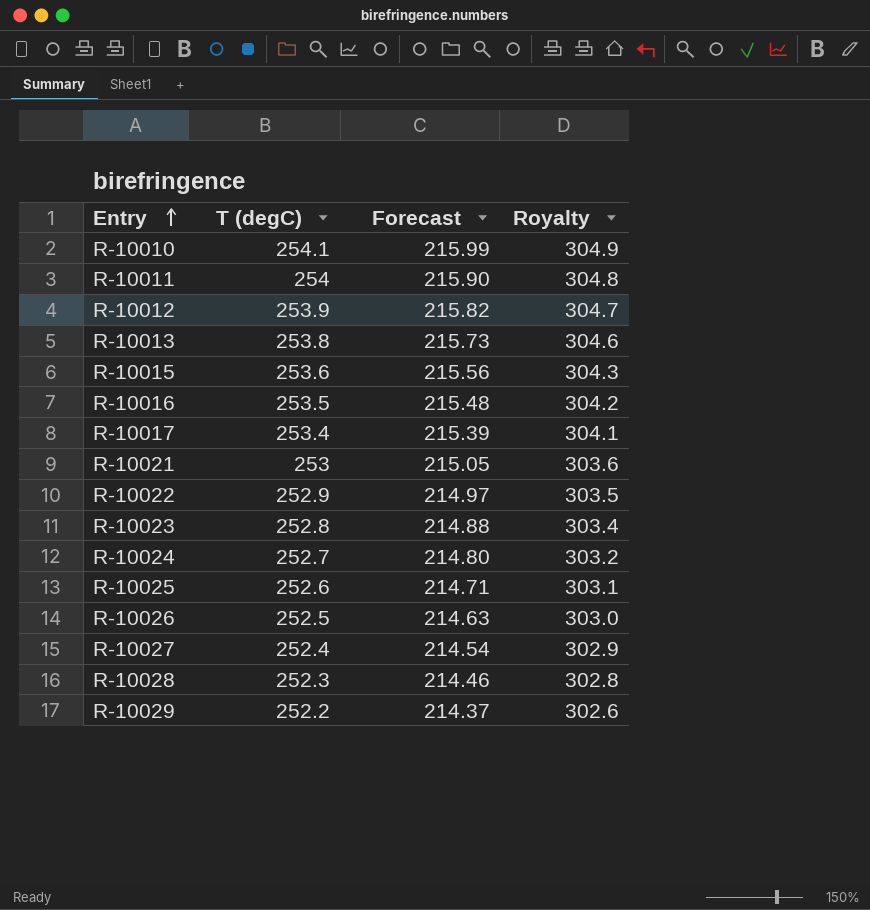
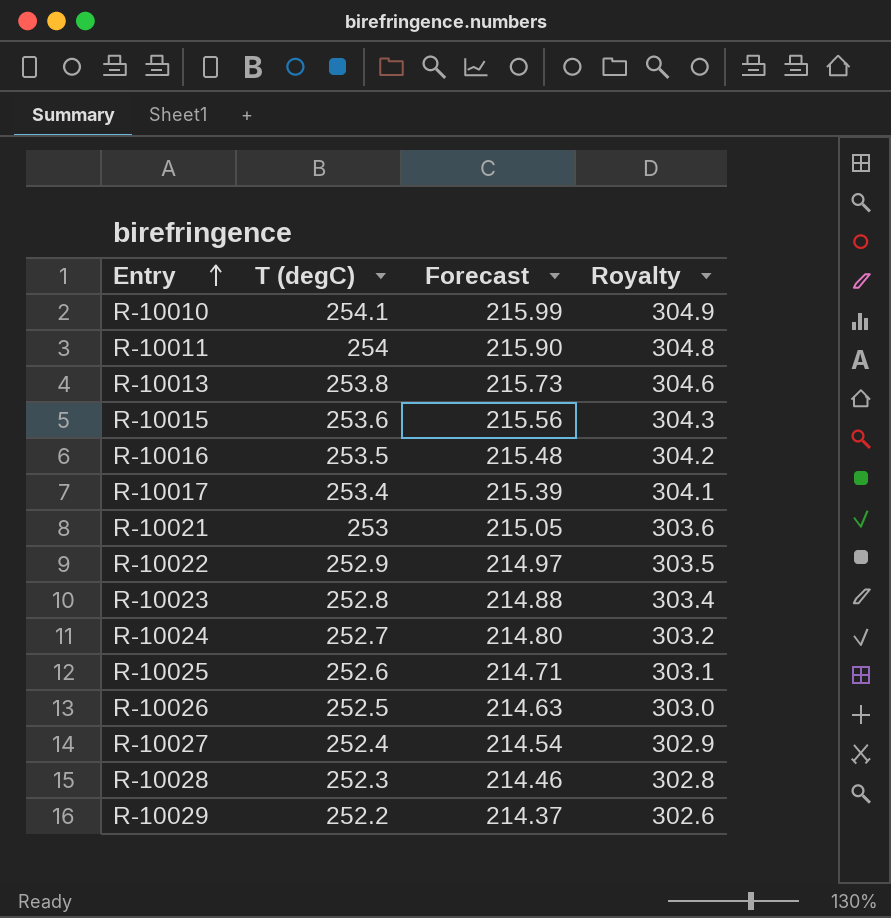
row R-10012: 253.9 | 215.82 | 304.7 -> none

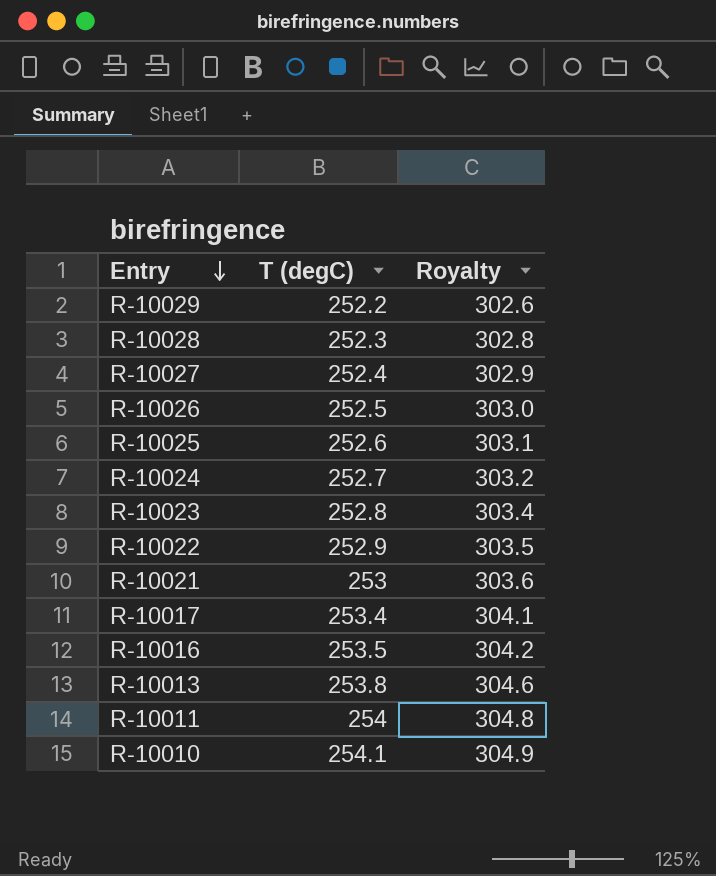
row order: Entry ascending -> Entry descending
column Forecast | formula: [T (degC)] * 0.85 -> none
row R-10015: 253.6 | 215.56 | 304.3 -> none

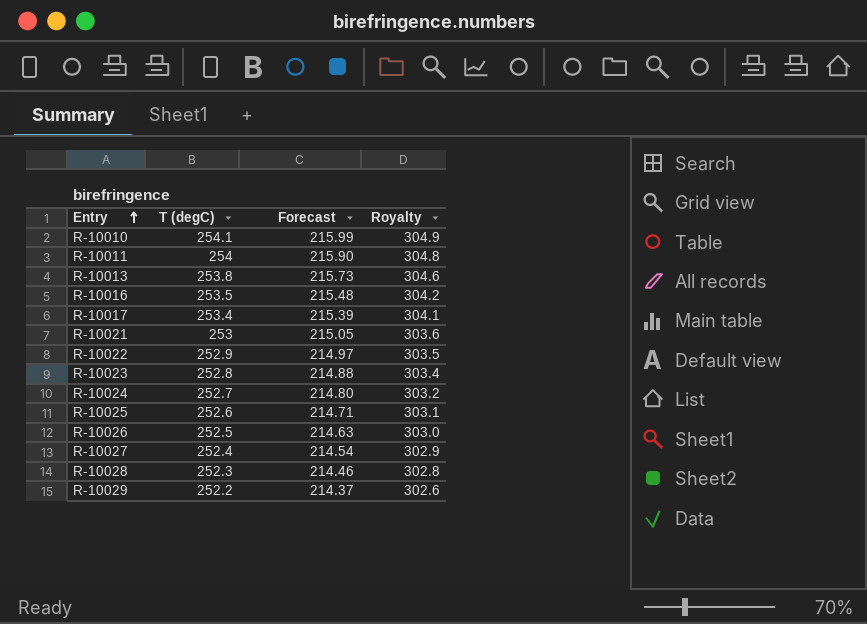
row order: Entry descending -> Entry ascending
column Forecast | formula: none -> [T (degC)] * 0.85

